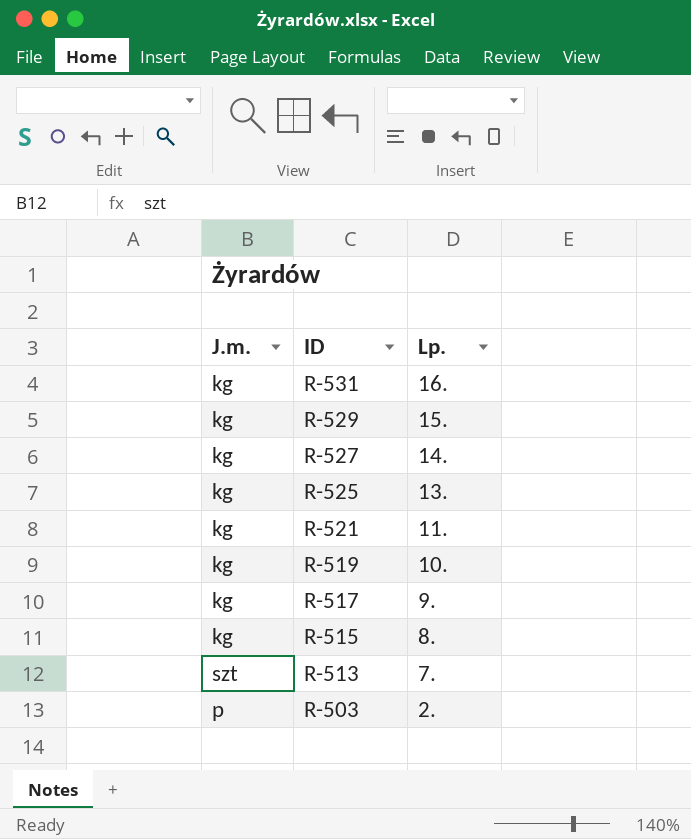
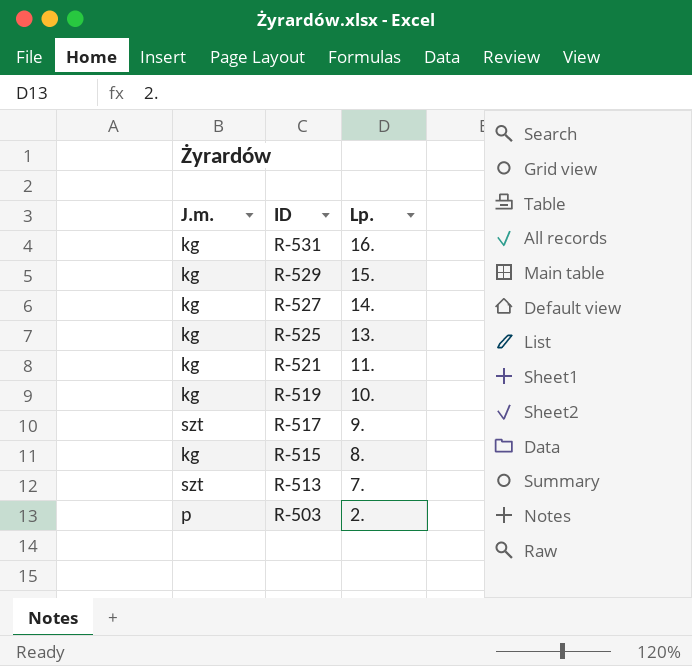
R-517 | J.m.: kg -> szt

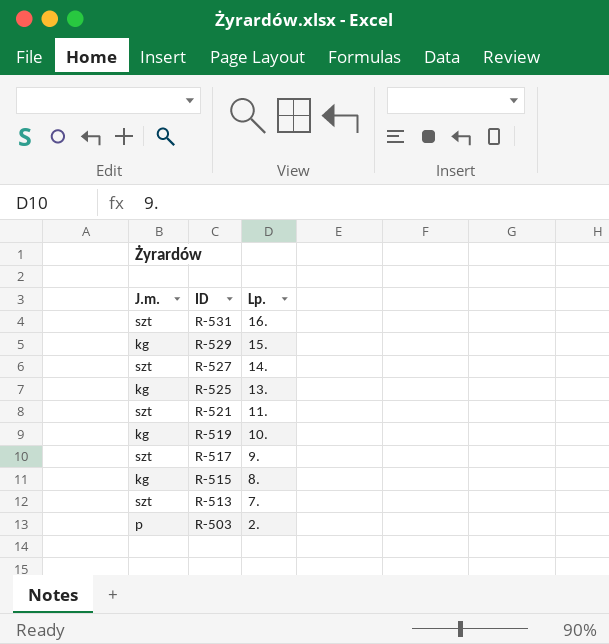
R-531 | J.m.: kg -> szt
R-527 | J.m.: kg -> szt
R-521 | J.m.: kg -> szt

